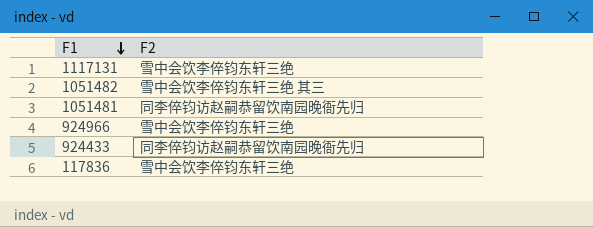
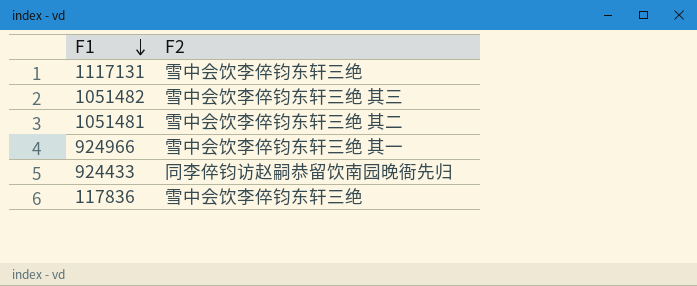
1051481 | F2: 同李倅钧访赵嗣恭留饮南园晚衙先归 -> 雪中会饮李倅钧东轩三绝 其二
924966 | F2: 雪中会饮李倅钧东轩三绝 -> 雪中会饮李倅钧东轩三绝 其一

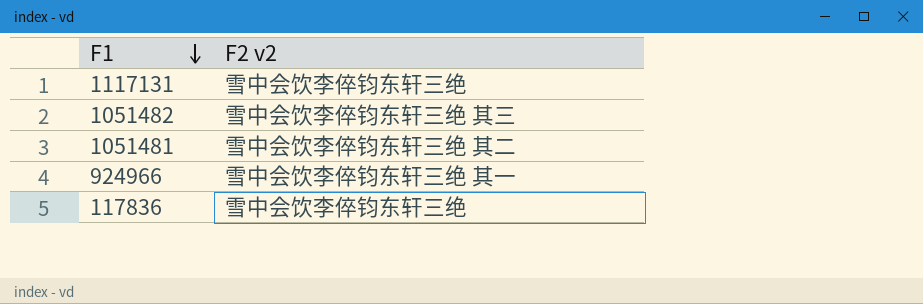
column name: F2 -> F2 v2
row 924433: 同李倅钧访赵嗣恭留饮南园晚衙先归 -> none

